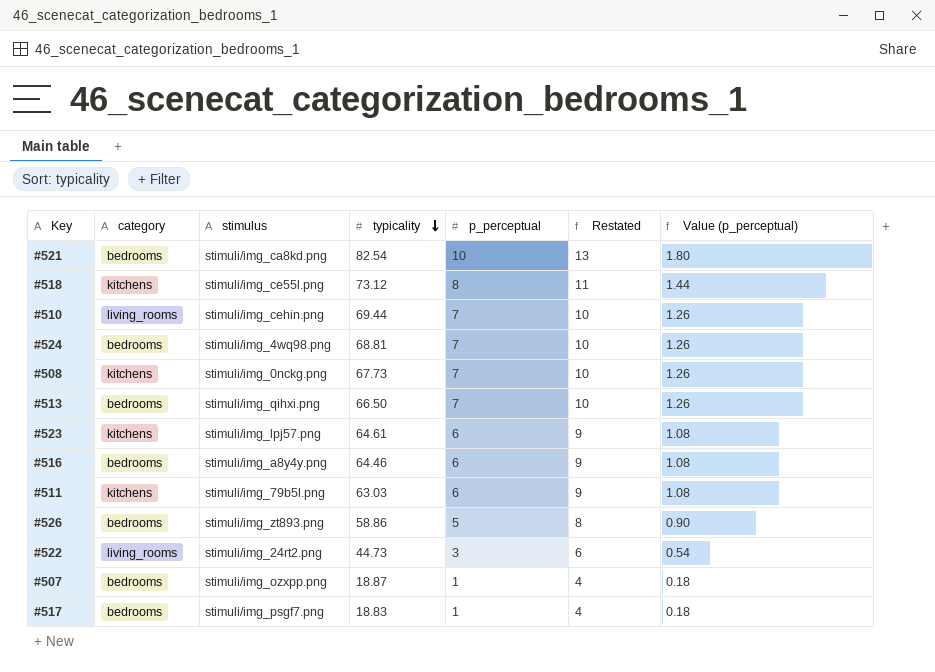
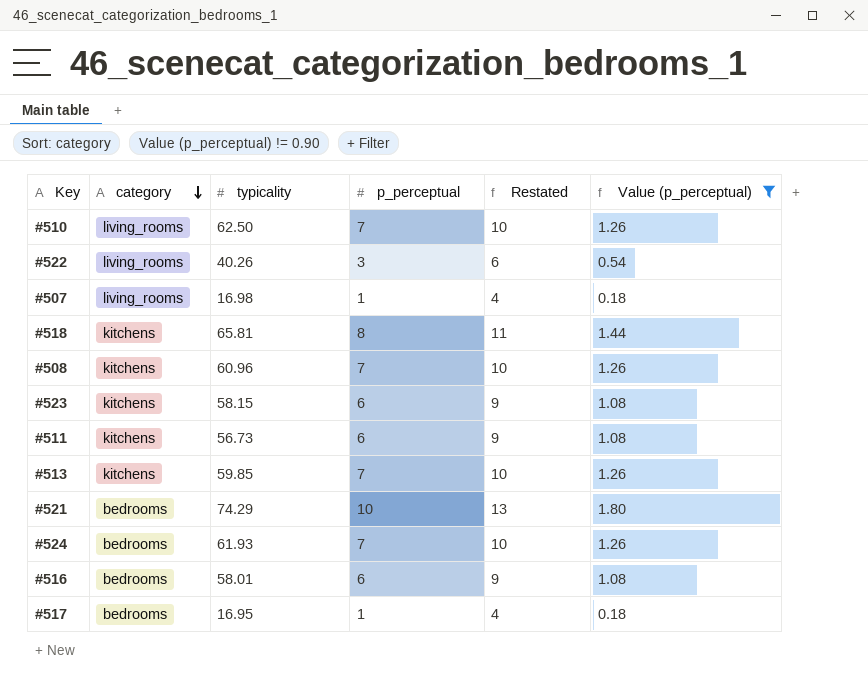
filter: none -> Value (p_perceptual) != 0.90
row order: typicality descending -> category descending
column stimulus | position: 3 -> none
#510 | typicality: 69.44 -> 62.50
#522 | typicality: 44.73 -> 40.26
#507 | category: bedrooms -> living_rooms
#507 | typicality: 18.87 -> 16.98
#518 | typicality: 73.12 -> 65.81
#508 | typicality: 67.73 -> 60.96
#523 | typicality: 64.61 -> 58.15
#511 | typicality: 63.03 -> 56.73
#513 | category: bedrooms -> kitchens
#513 | typicality: 66.50 -> 59.85
#521 | typicality: 82.54 -> 74.29
#524 | typicality: 68.81 -> 61.93
#516 | typicality: 64.46 -> 58.01
#517 | typicality: 18.83 -> 16.95

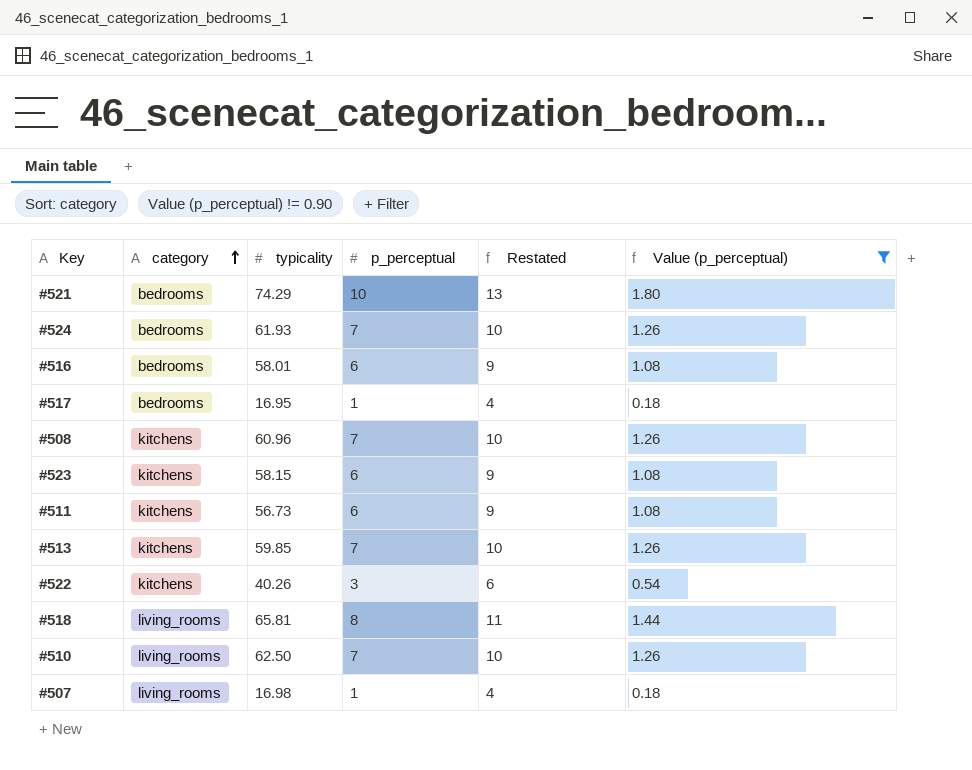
row order: category descending -> category ascending
#522 | category: living_rooms -> kitchens
#518 | category: kitchens -> living_rooms

